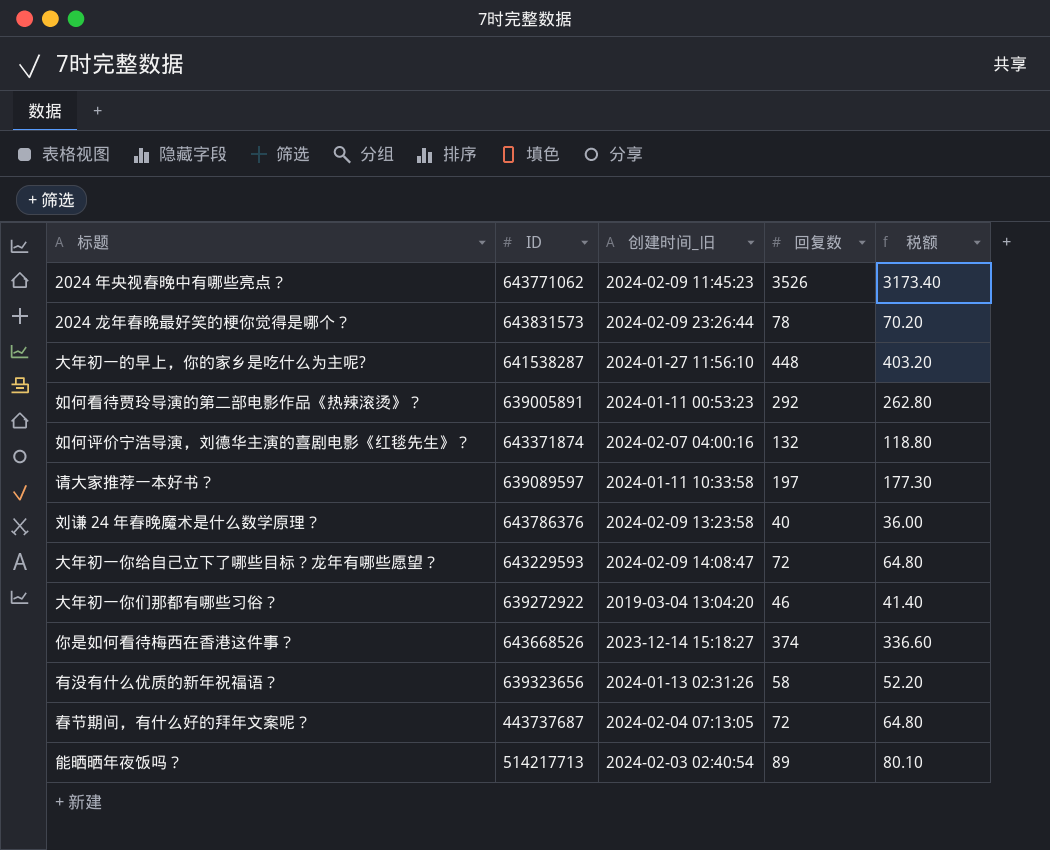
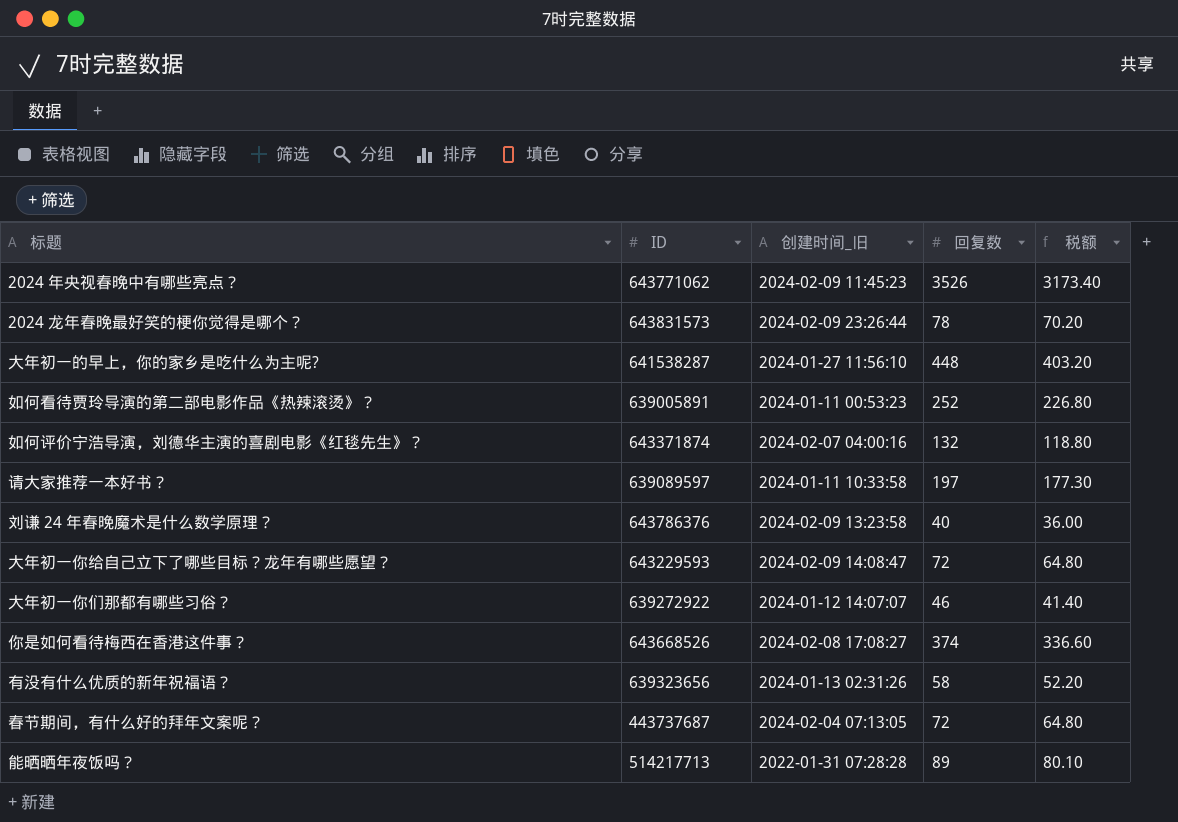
如何看待贾玲导演的第二部电影作品《热辣滚烫》？ | 回复数: 292 -> 252
如何看待贾玲导演的第二部电影作品《热辣滚烫》？ | 税额: 262.80 -> 226.80
大年初一你们那都有哪些习俗？ | 创建时间_旧: 2019-03-04 13:04:20 -> 2024-01-12 14:07:07
你是如何看待梅西在香港这件事？ | 创建时间_旧: 2023-12-14 15:18:27 -> 2024-02-08 17:08:27
能晒晒年夜饭吗？ | 创建时间_旧: 2024-02-03 02:40:54 -> 2022-01-31 07:28:28

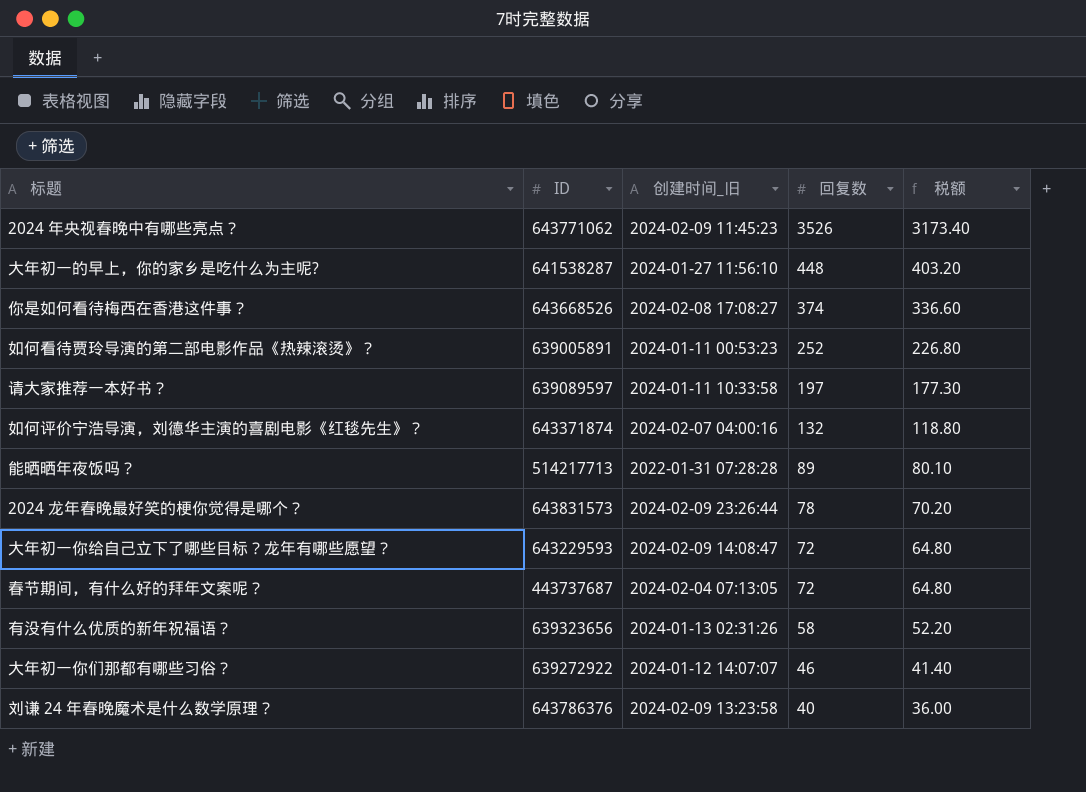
row order: none -> 回复数 descending

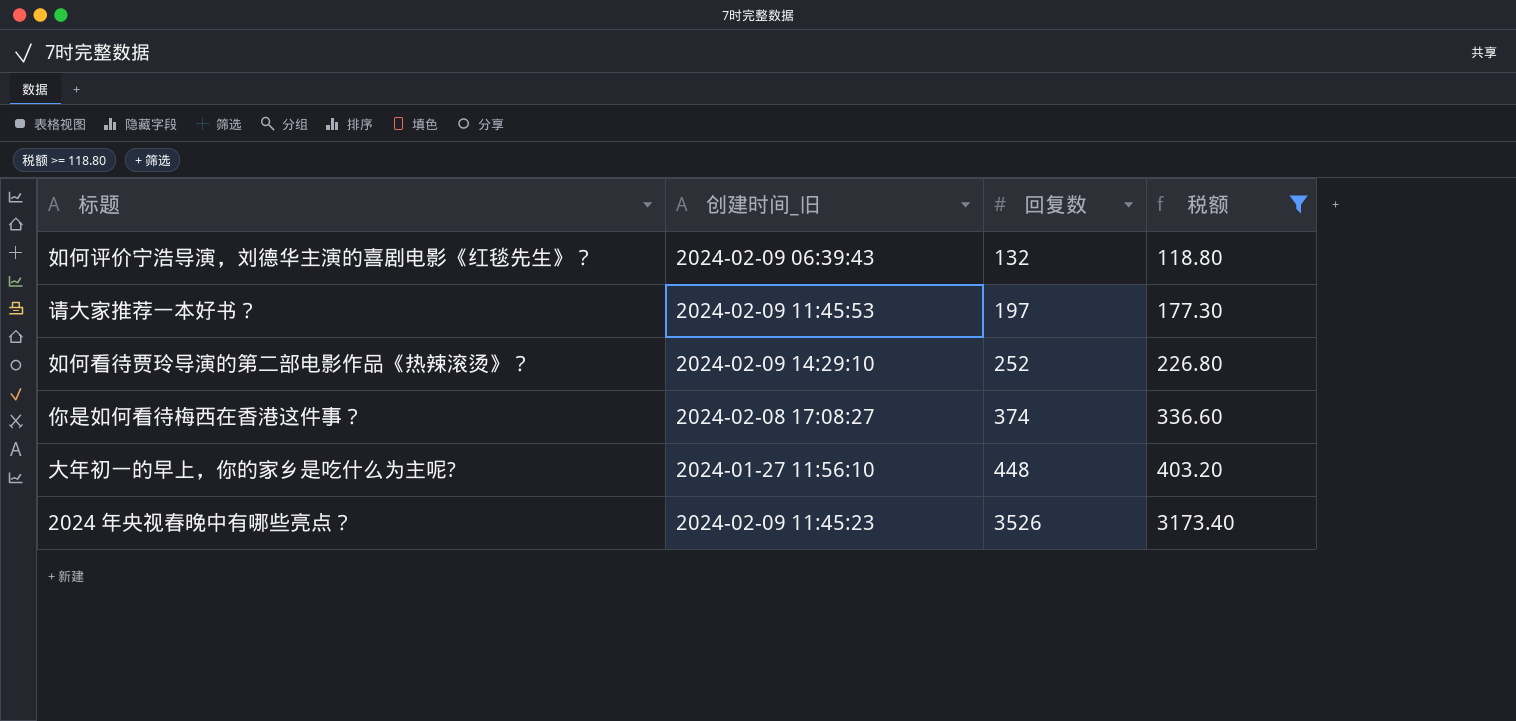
filter: none -> 税额 >= 118.80
row order: 回复数 descending -> 回复数 ascending
column ID | position: 2 -> none
如何评价宁浩导演，刘德华主演的喜剧电影《红毯先生》？ | 创建时间_旧: 2024-02-07 04:00:16 -> 2024-02-09 06:39:43
请大家推荐一本好书？ | 创建时间_旧: 2024-01-11 10:33:58 -> 2024-02-09 11:45:53
如何看待贾玲导演的第二部电影作品《热辣滚烫》？ | 创建时间_旧: 2024-01-11 00:53:23 -> 2024-02-09 14:29:10

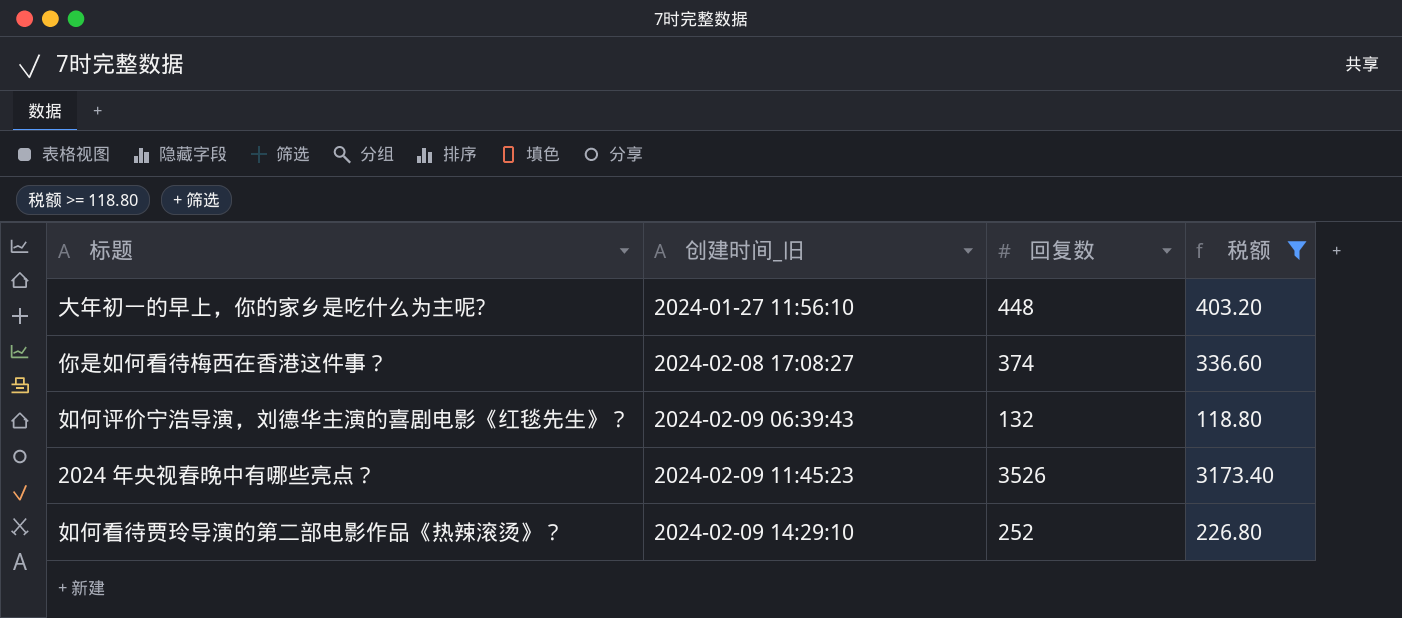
row order: 回复数 ascending -> 创建时间_旧 ascending
row 请大家推荐一本好书？: 2024-02-09 11:45:53 | 197 | 177.30 -> none

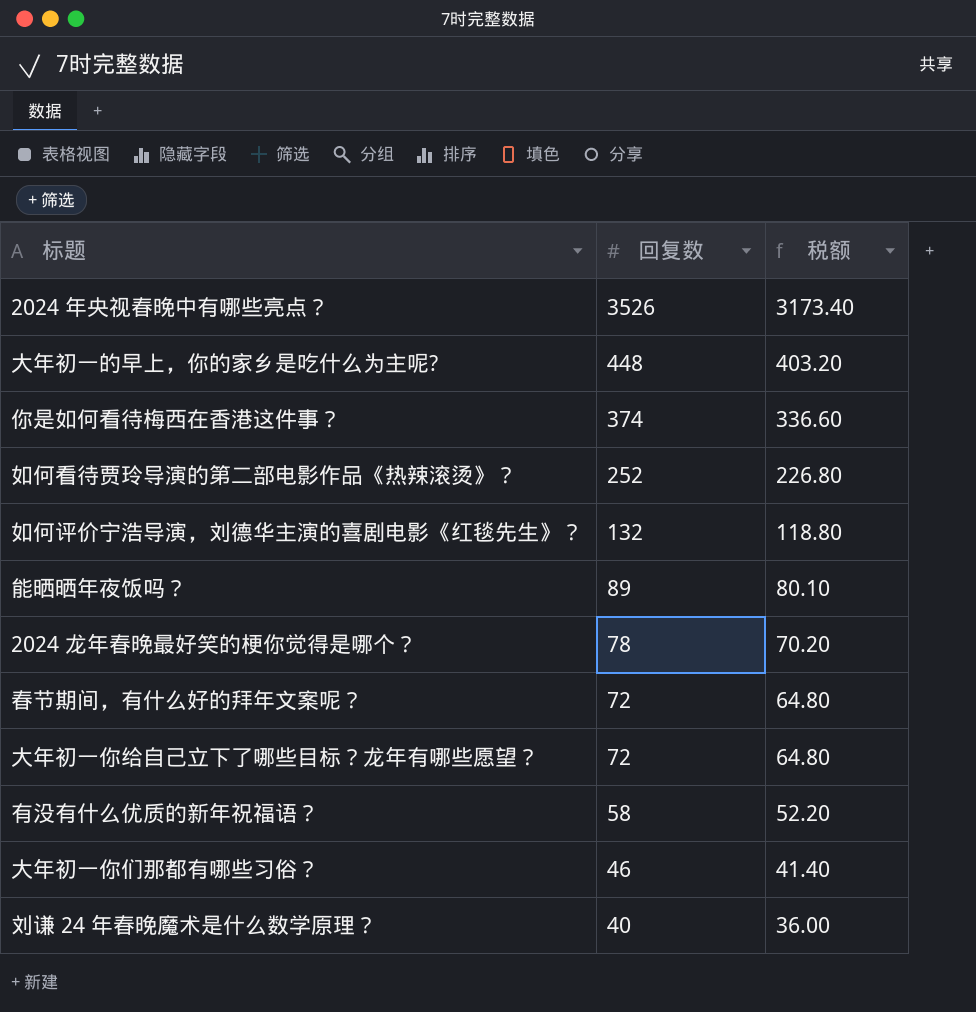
filter: 税额 >= 118.80 -> none
row order: 创建时间_旧 ascending -> 回复数 descending
column 创建时间_旧 | position: 2 -> none

